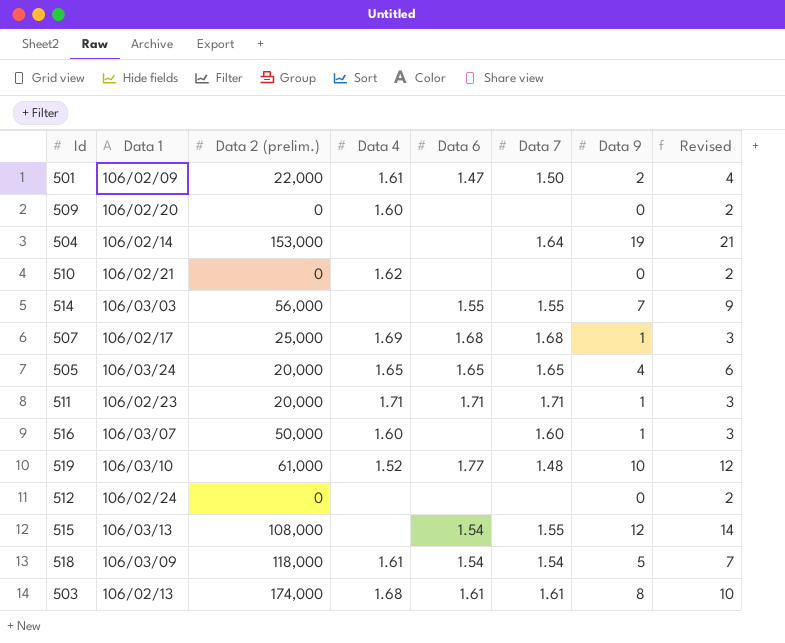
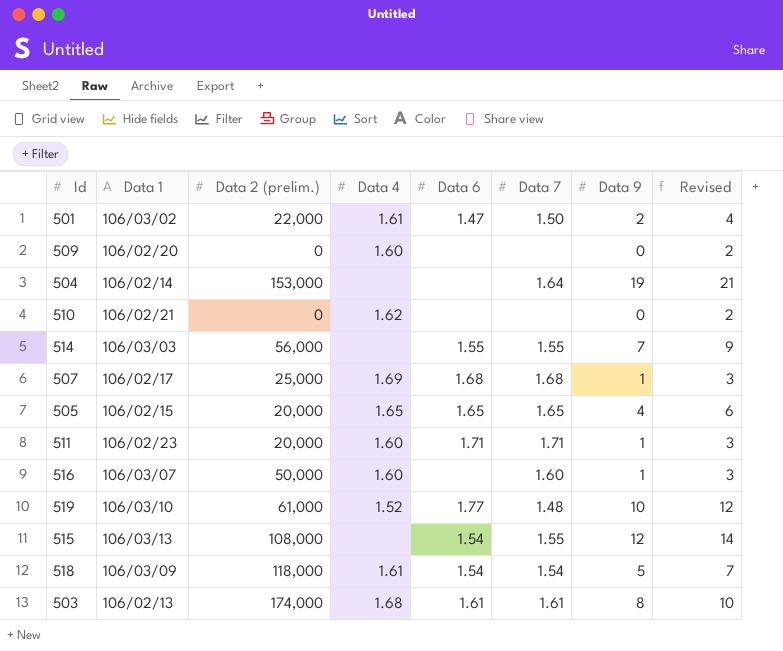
row 512: 106/02/24 | 0 | none | none | none | 0 | 2 -> none
501 | Data 1: 106/02/09 -> 106/03/02
505 | Data 1: 106/03/24 -> 106/02/15
511 | Data 4: 1.71 -> 1.60

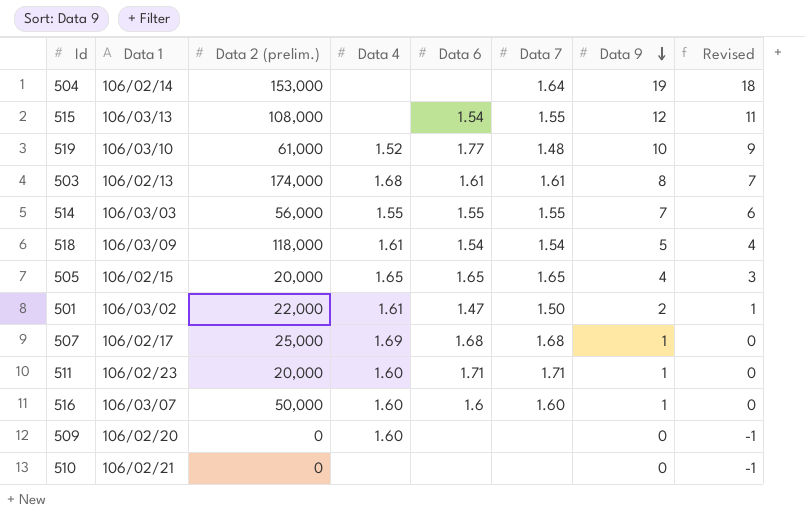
row order: none -> Data 9 descending
column Revised | formula: [Data 9] + 2 -> [Data 9] - 1
514 | Data 4: none -> 1.55
516 | Data 6: none -> 1.6
510 | Data 4: 1.62 -> none

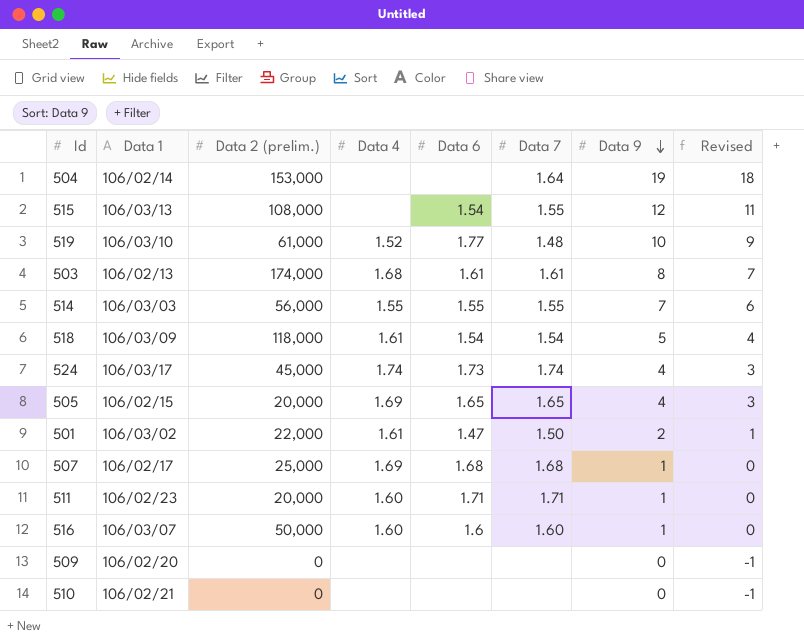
row 524: none -> 106/03/17 | 45,000 | 1.74 | 1.73 | 1.74 | 4 | 3
505 | Data 4: 1.65 -> 1.69
509 | Data 4: 1.60 -> none

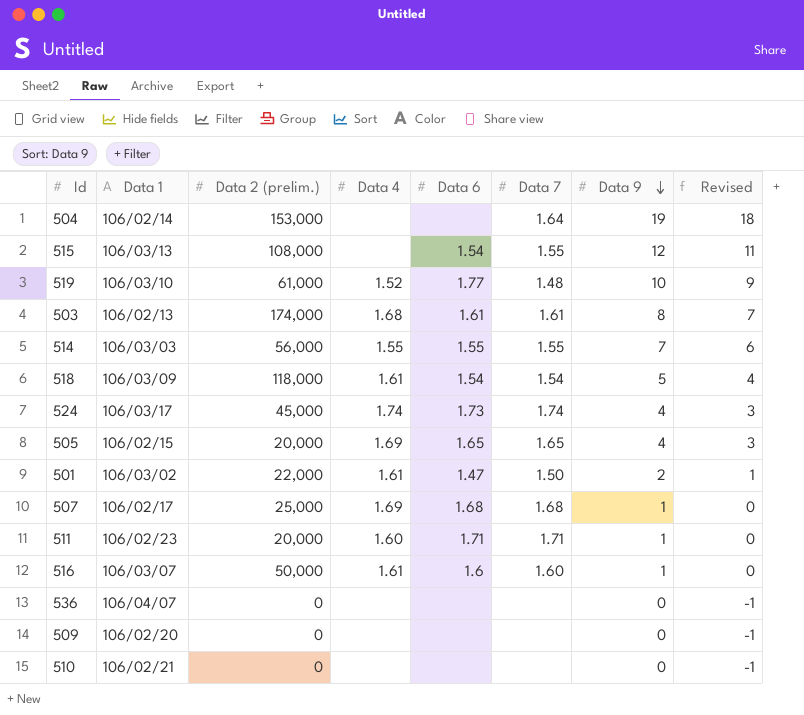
516 | Data 4: 1.60 -> 1.61
row 536: none -> 106/04/07 | 0 | none | none | none | 0 | -1

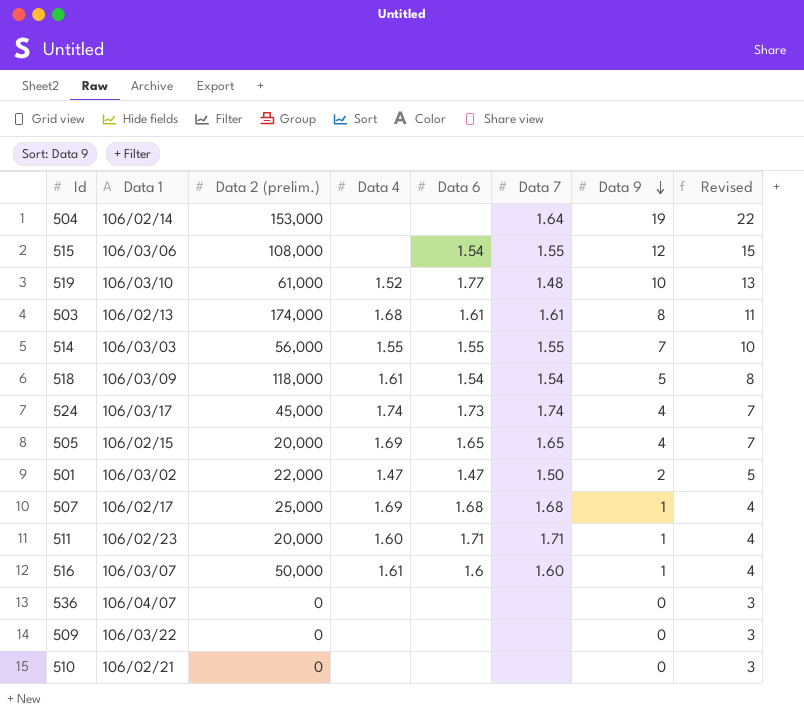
column Revised | formula: [Data 9] - 1 -> [Data 9] + 3
515 | Data 1: 106/03/13 -> 106/03/06
501 | Data 4: 1.61 -> 1.47
509 | Data 1: 106/02/20 -> 106/03/22

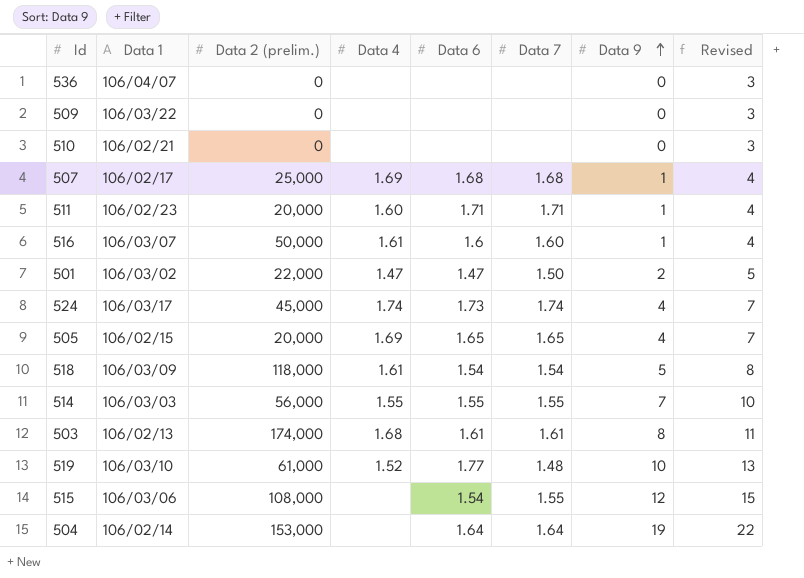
row order: Data 9 descending -> Data 9 ascending
504 | Data 6: none -> 1.64

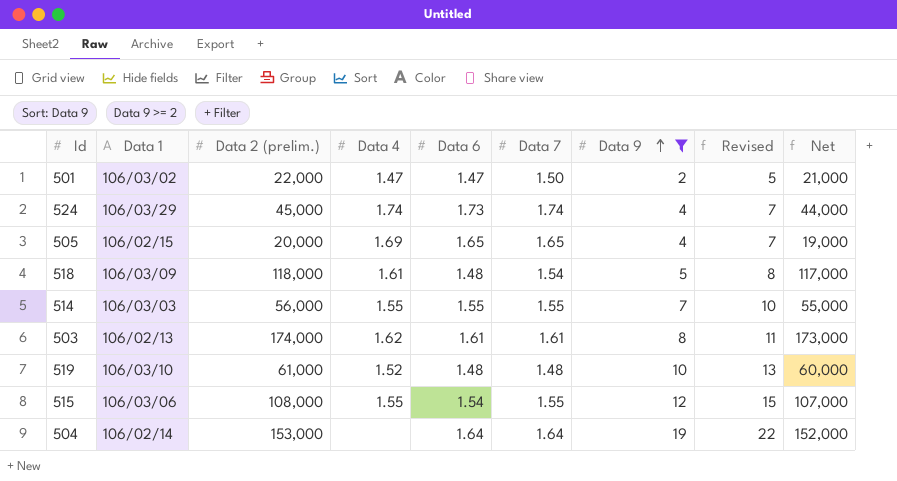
filter: none -> Data 9 >= 2
column Net | formula: none -> [Data 2 (prelim.)] - 1000
524 | Data 1: 106/03/17 -> 106/03/29
518 | Data 6: 1.54 -> 1.48
503 | Data 4: 1.68 -> 1.62
519 | Data 6: 1.77 -> 1.48
515 | Data 4: none -> 1.55

